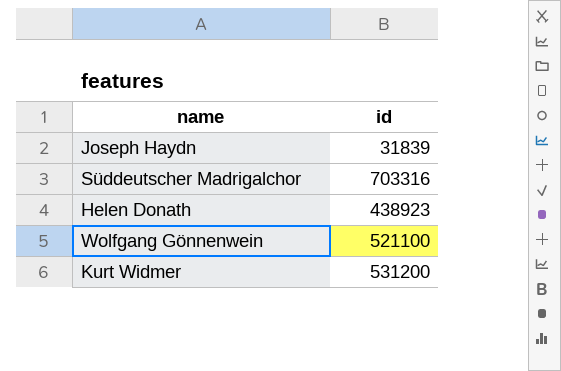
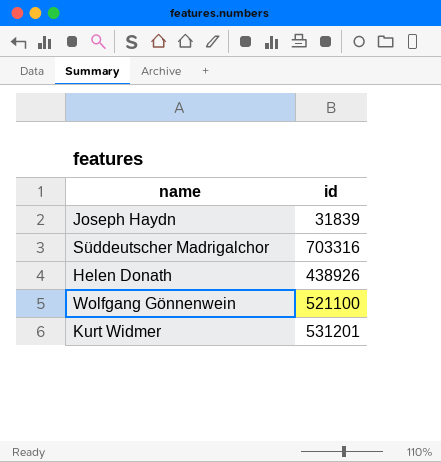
Helen Donath | id: 438923 -> 438926
Kurt Widmer | id: 531200 -> 531201

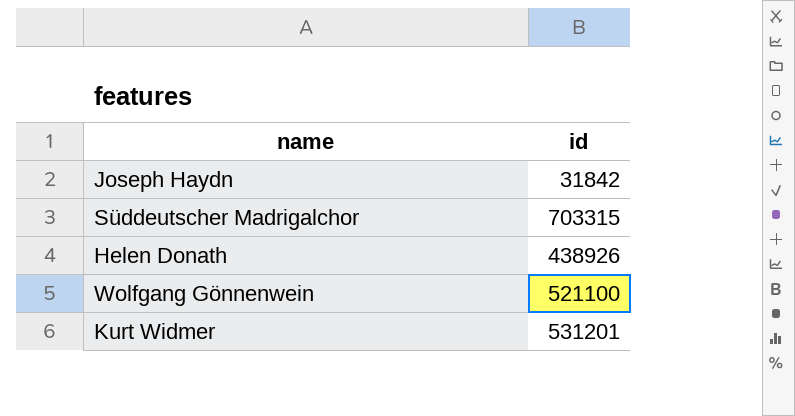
Joseph Haydn | id: 31839 -> 31842
Süddeutscher Madrigalchor | id: 703316 -> 703315

